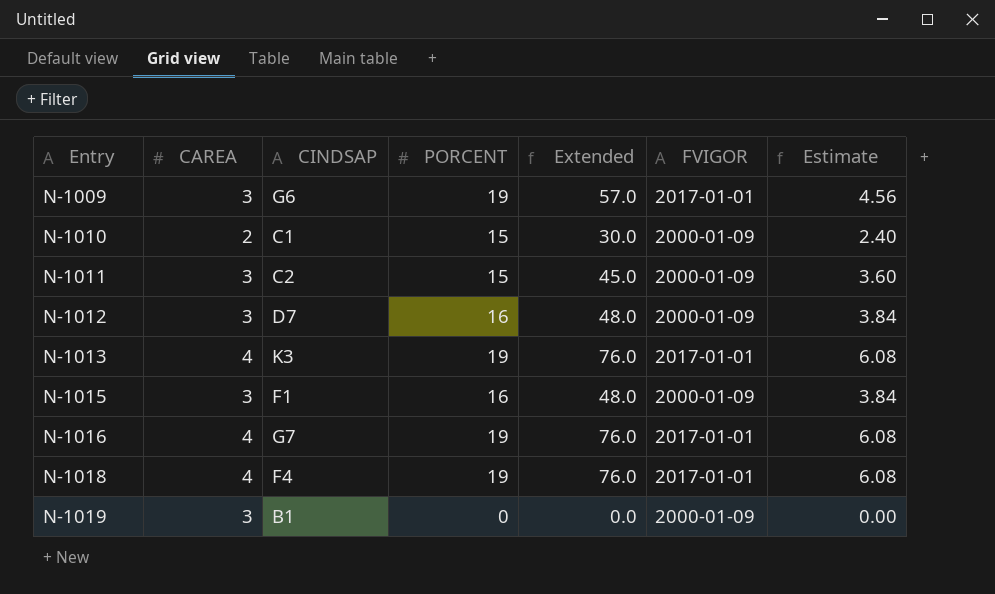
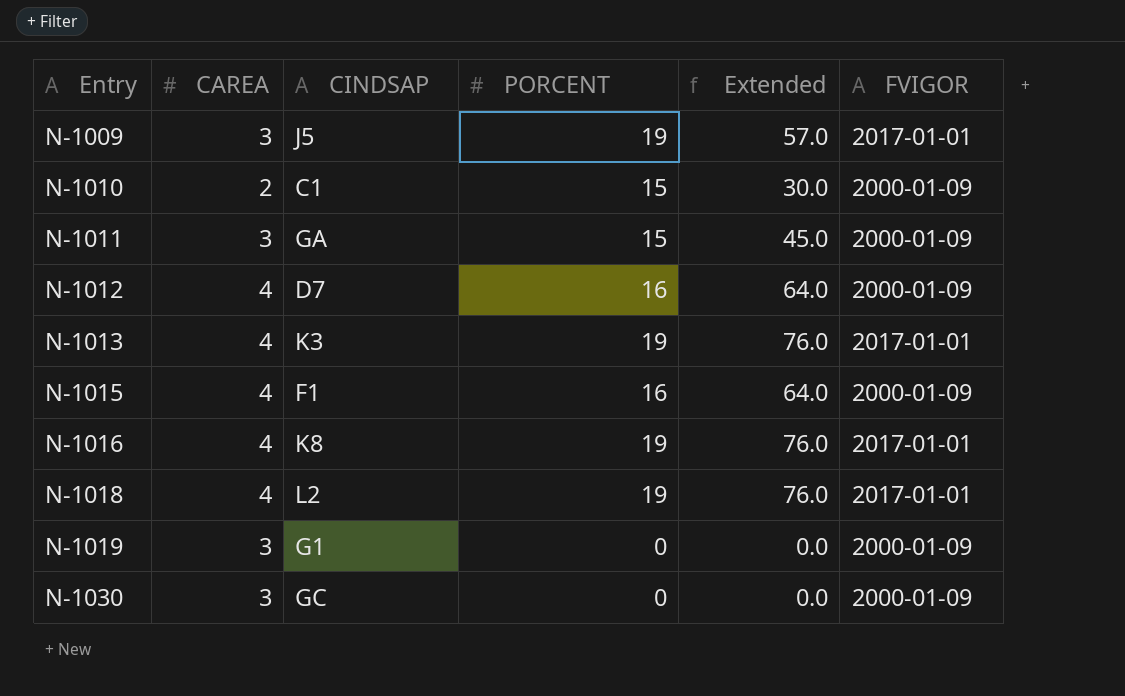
column Estimate | formula: [Extended] * 0.08 -> none
N-1009 | CINDSAP: G6 -> J5
N-1011 | CINDSAP: C2 -> GA
N-1012 | CAREA: 3 -> 4
N-1012 | Extended: 48.0 -> 64.0
N-1015 | CAREA: 3 -> 4
N-1015 | Extended: 48.0 -> 64.0
N-1016 | CINDSAP: G7 -> K8
N-1018 | CINDSAP: F4 -> L2
N-1019 | CINDSAP: B1 -> G1
row N-1030: none -> 3 | GC | 0 | 0.0 | 2000-01-09

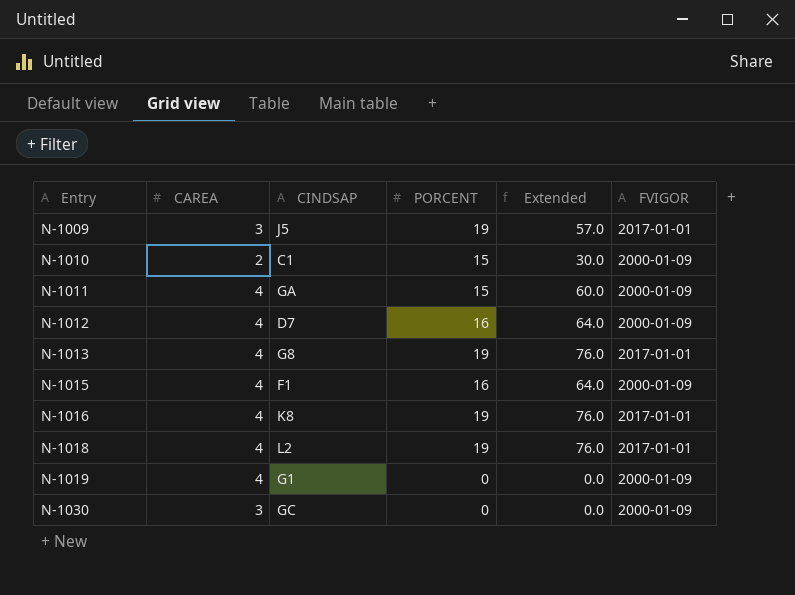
N-1011 | CAREA: 3 -> 4
N-1011 | Extended: 45.0 -> 60.0
N-1013 | CINDSAP: K3 -> G8
N-1019 | CAREA: 3 -> 4

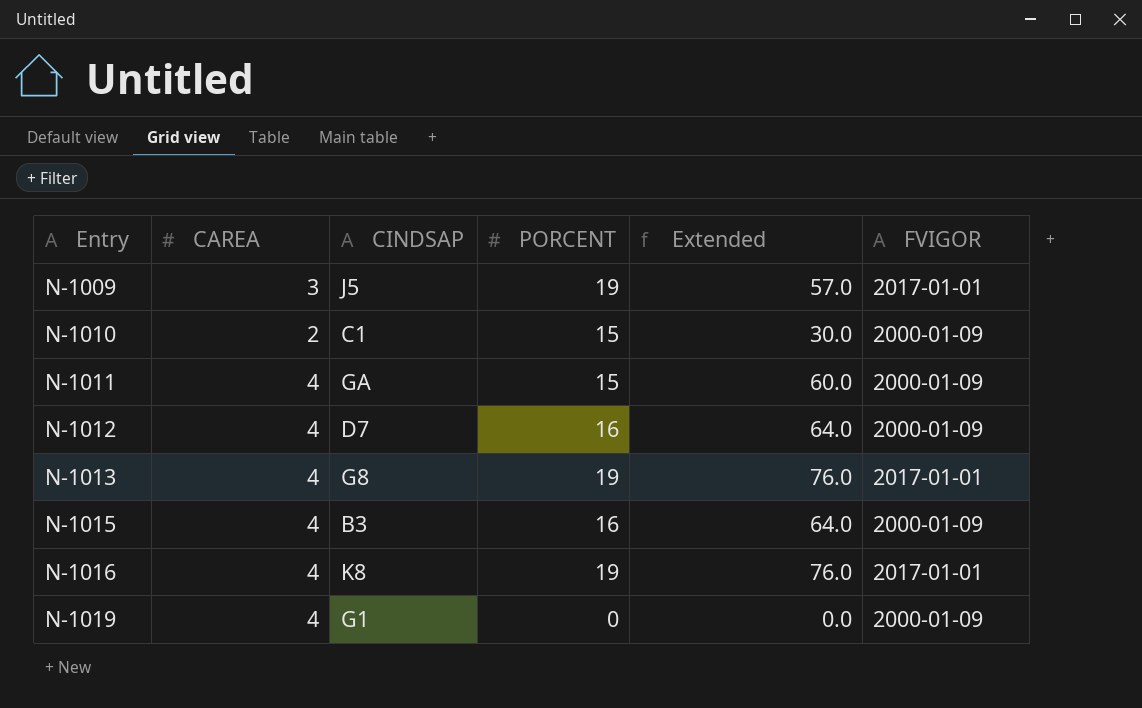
row N-1018: 4 | L2 | 19 | 76.0 | 2017-01-01 -> none
row N-1030: 3 | GC | 0 | 0.0 | 2000-01-09 -> none
N-1015 | CINDSAP: F1 -> B3

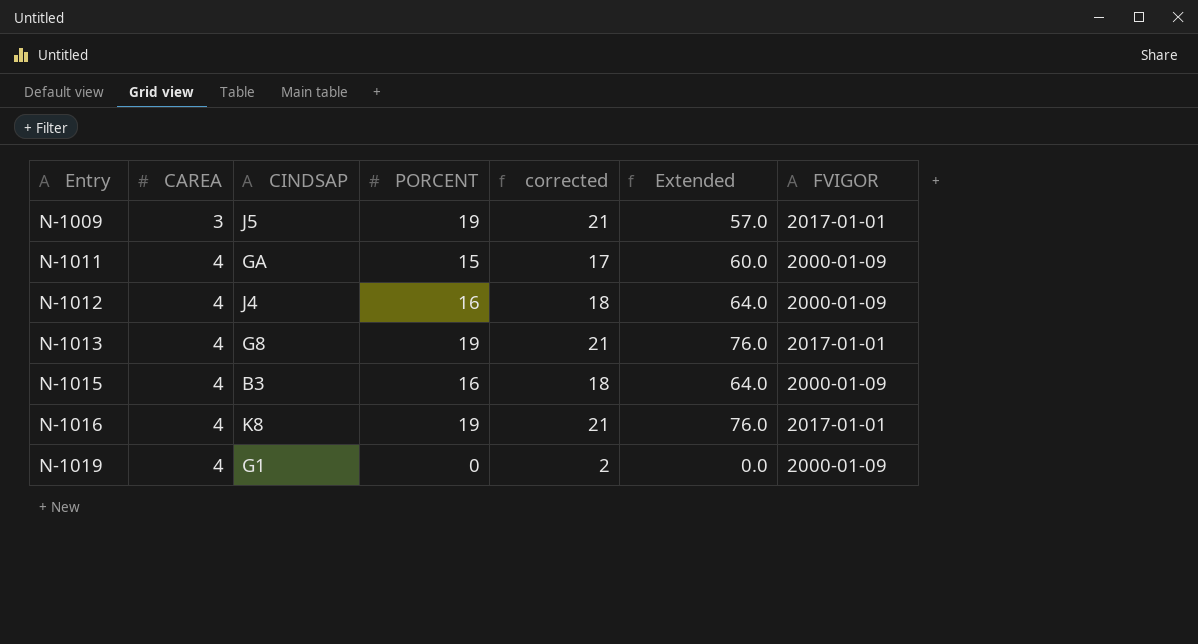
column corrected | formula: none -> [PORCENT] + 2
row N-1010: 2 | C1 | 15 | 30.0 | 2000-01-09 -> none
N-1012 | CINDSAP: D7 -> J4

